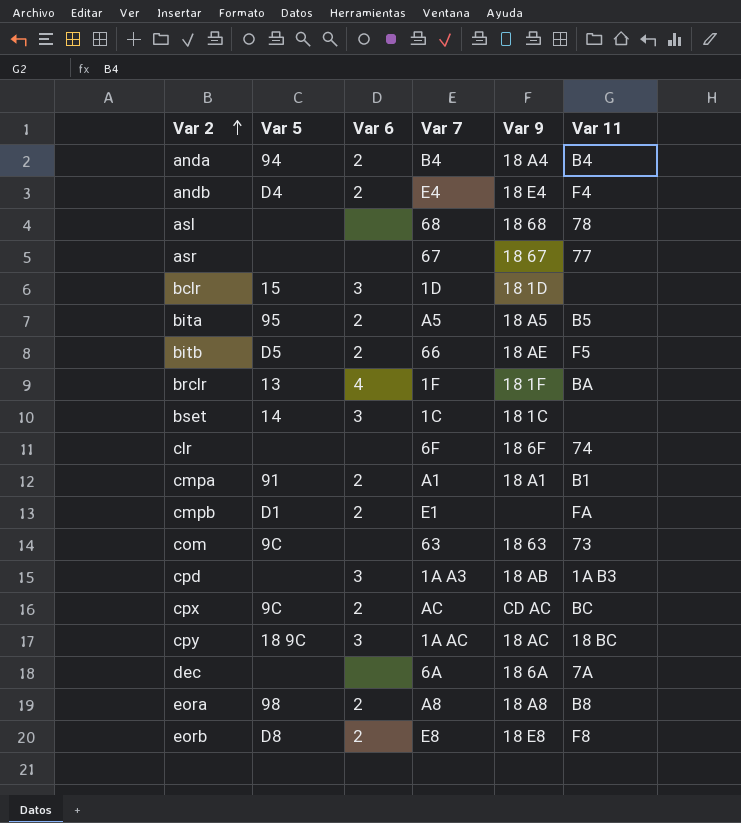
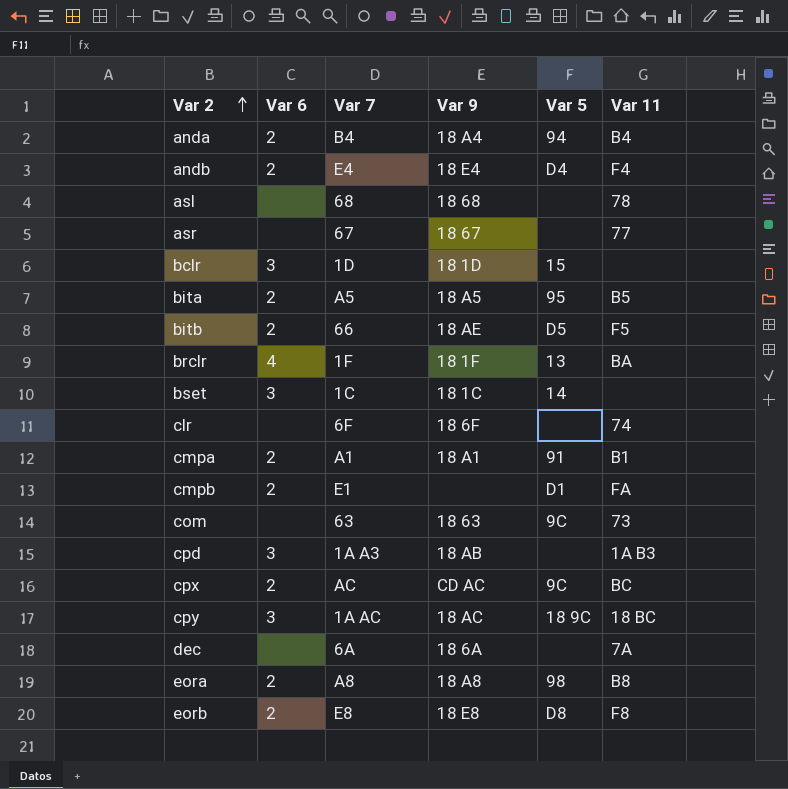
column Var 5 | position: 2 -> 5

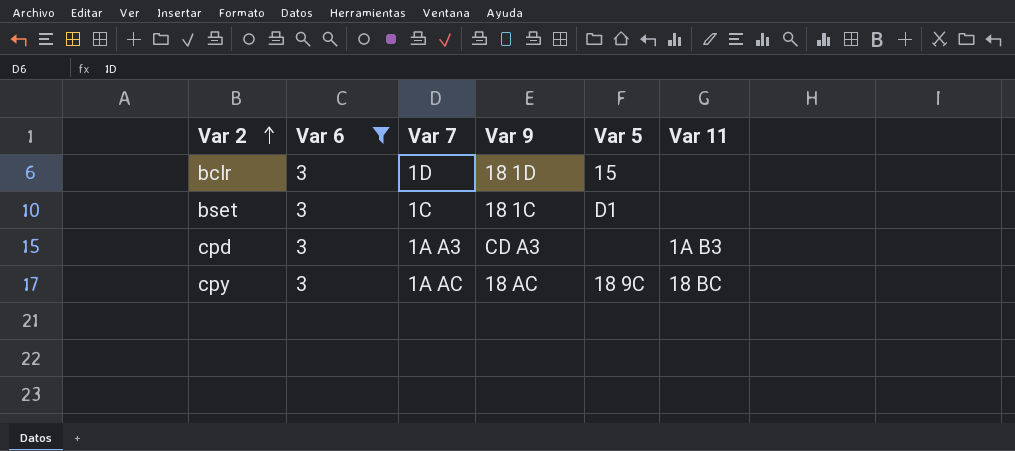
filter: none -> Var 6 = 3
bset | Var 5: 14 -> D1
cpd | Var 9: 18 AB -> CD A3

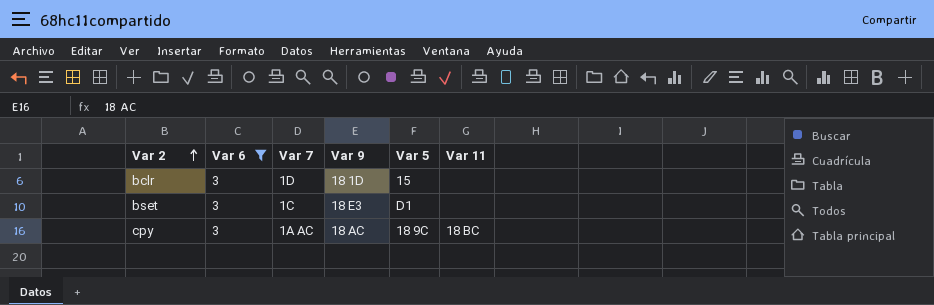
row cpd: 3 | 1A A3 | CD A3 | none | 1A B3 -> none
bset | Var 9: 18 1C -> 18 E3

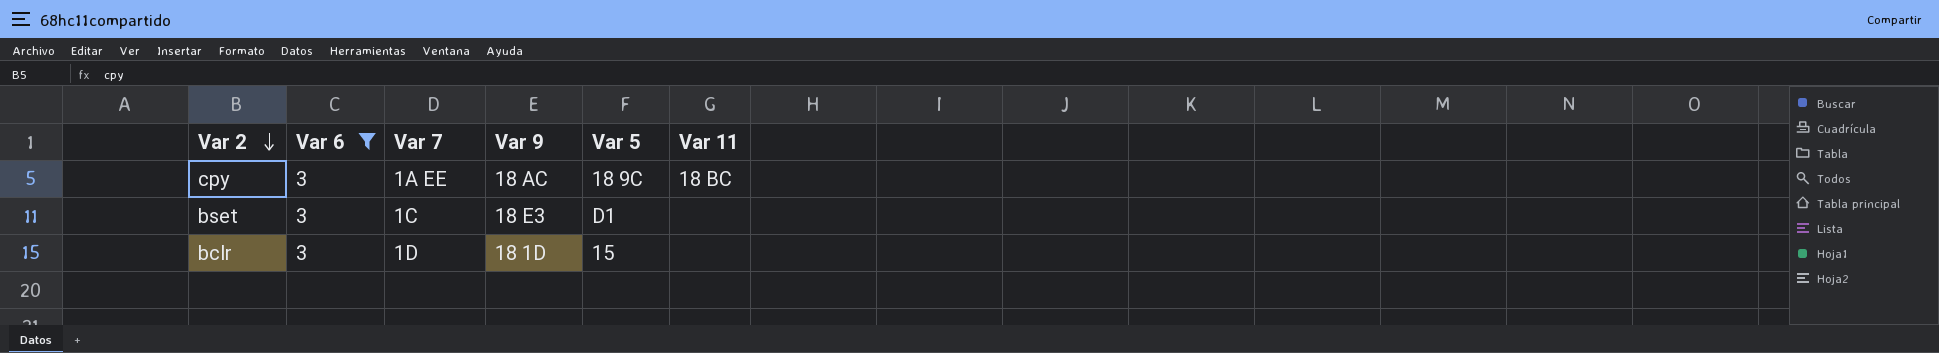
row order: Var 2 ascending -> Var 2 descending
cpy | Var 7: 1A AC -> 1A EE

